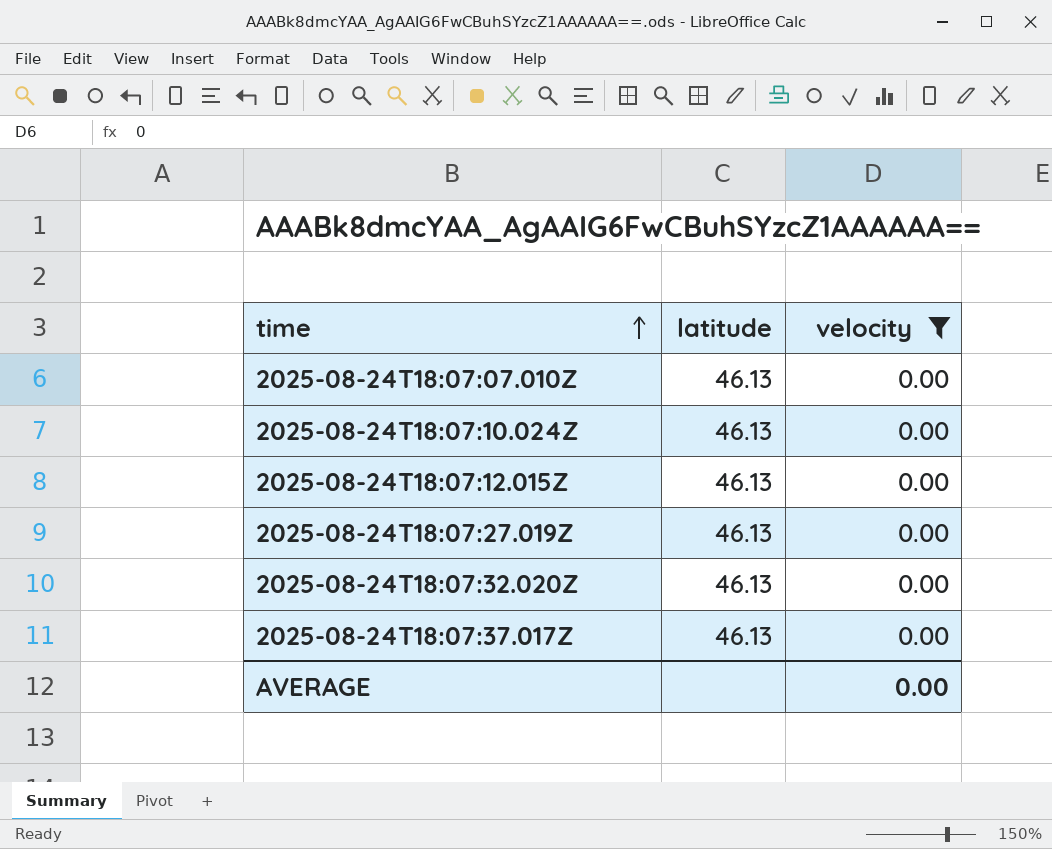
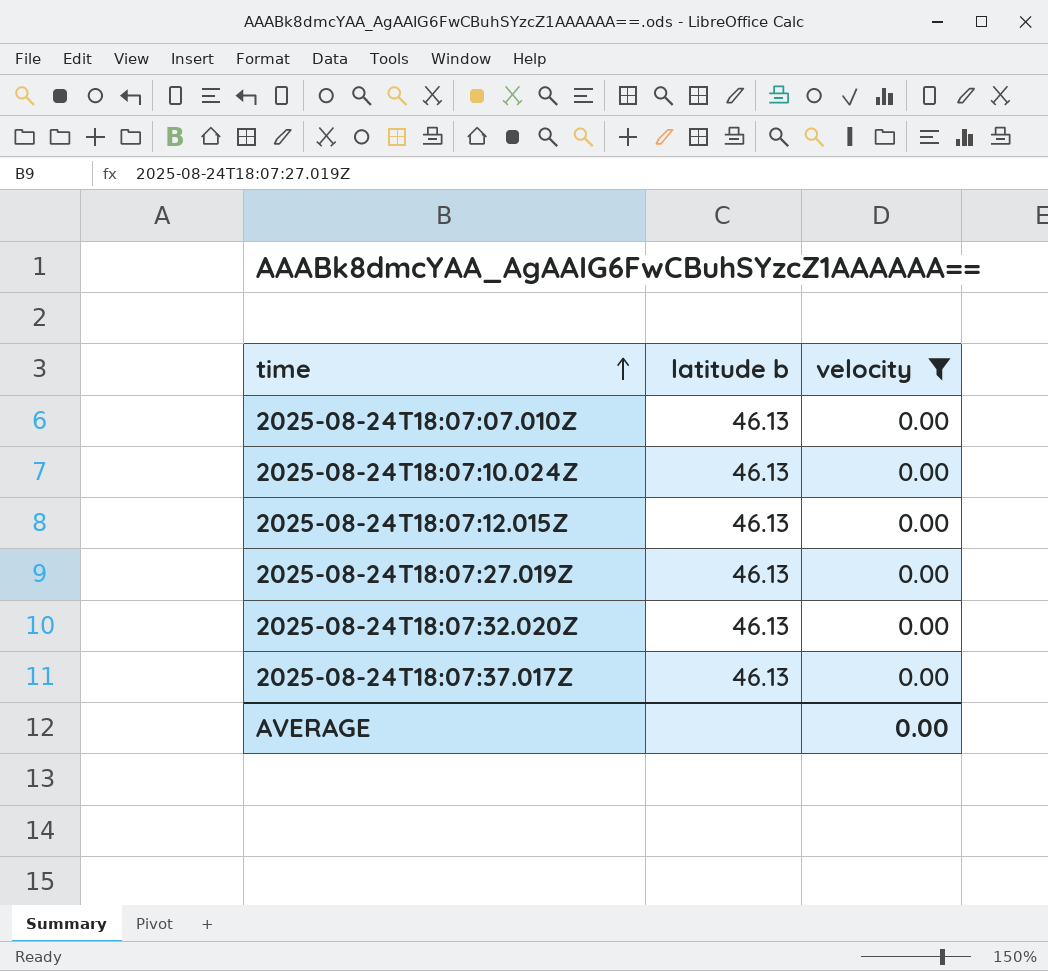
column name: latitude -> latitude b

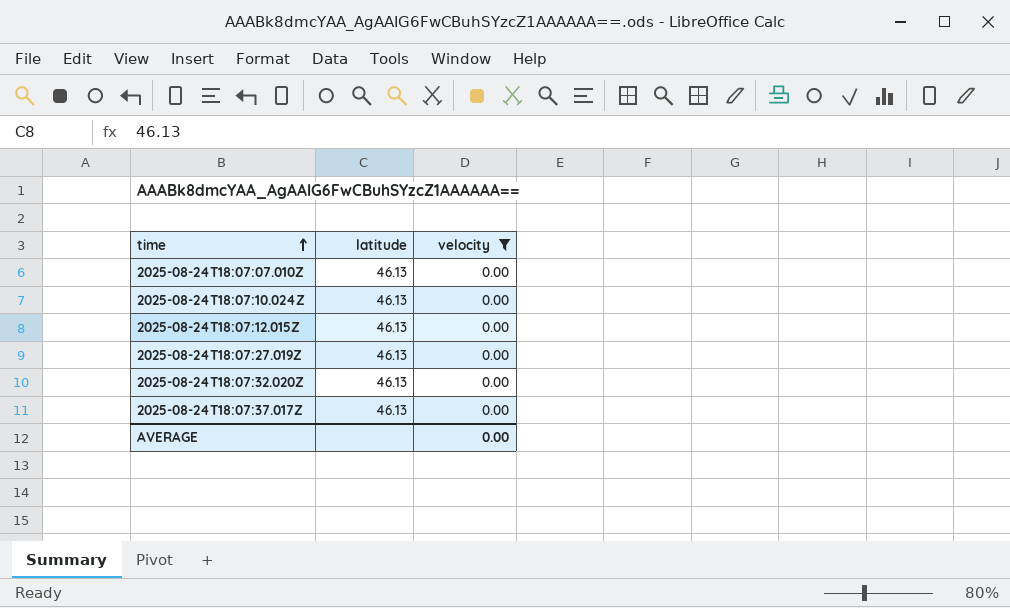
column name: latitude b -> latitude

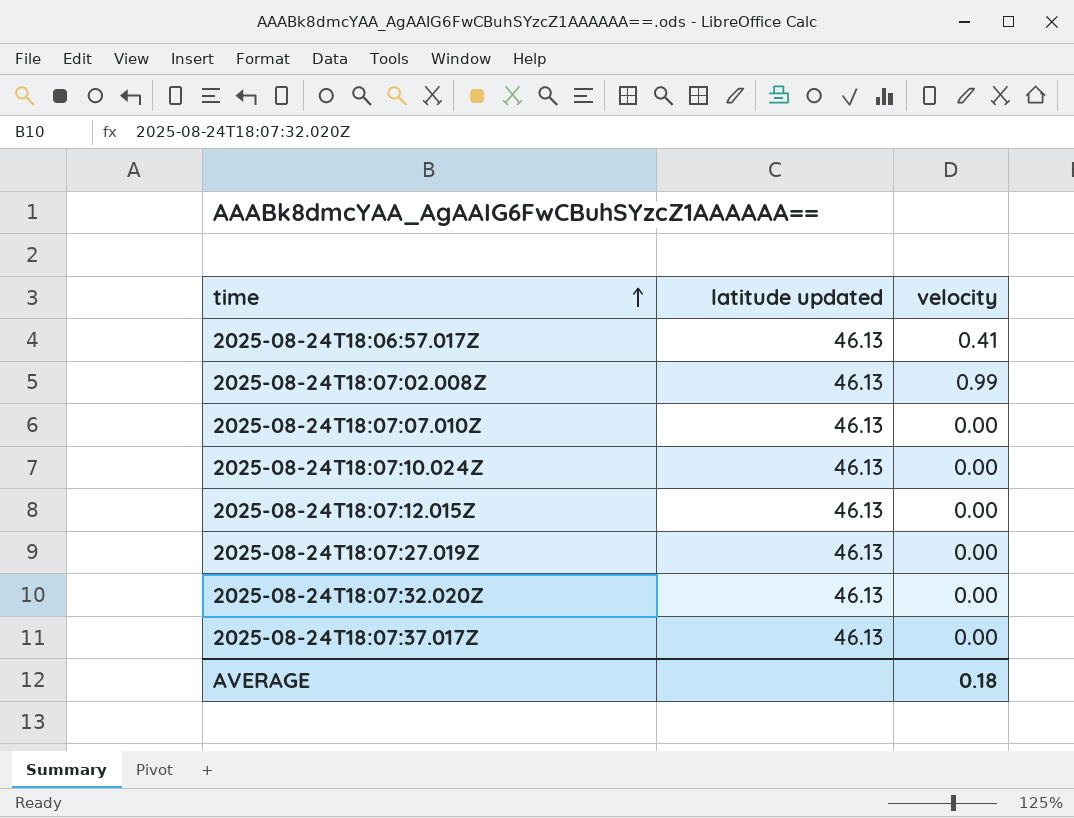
filter: velocity = 0.00 -> none
column name: latitude -> latitude updated
AVERAGE | velocity: 0.00 -> 0.18

